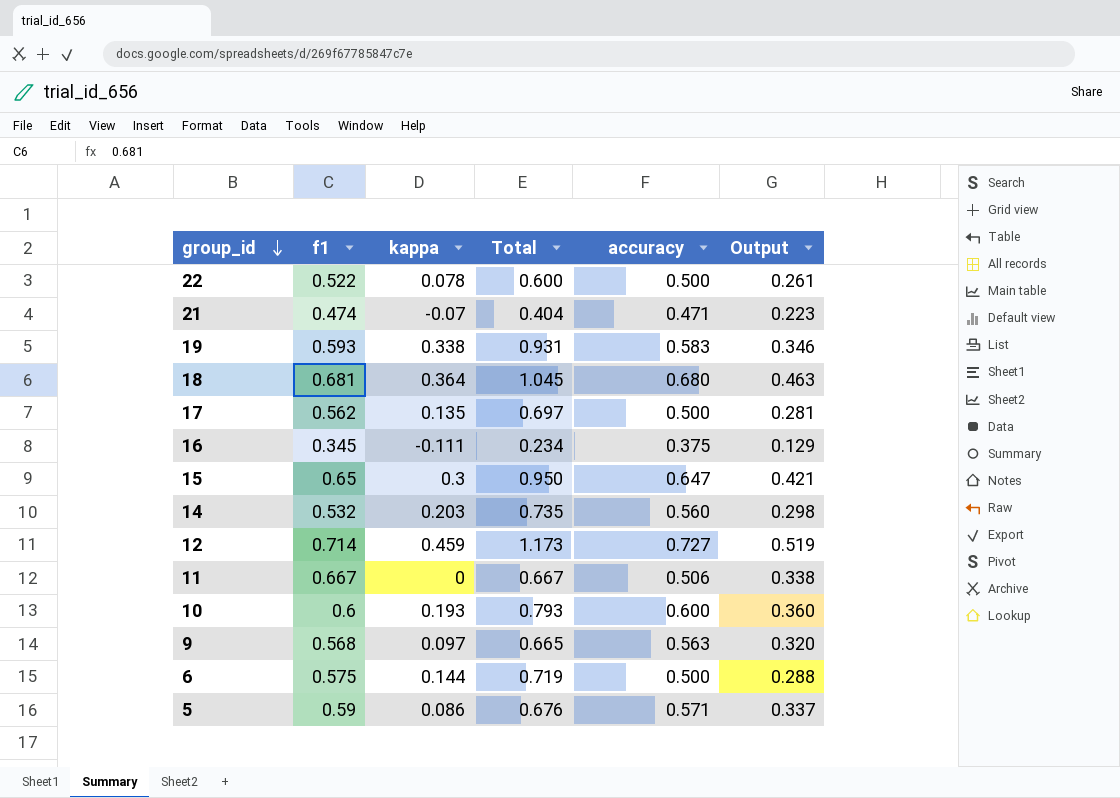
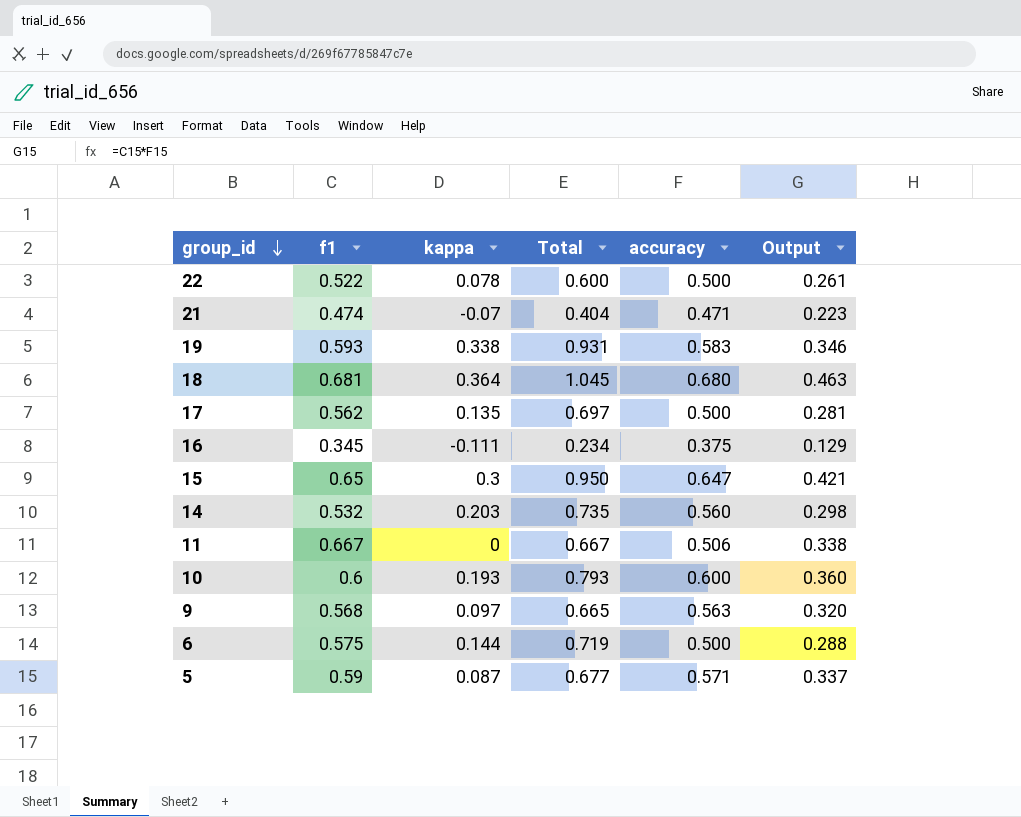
row 12: 0.714 | 0.459 | 1.173 | 0.727 | 0.519 -> none
5 | kappa: 0.086 -> 0.087
5 | Total: 0.676 -> 0.677

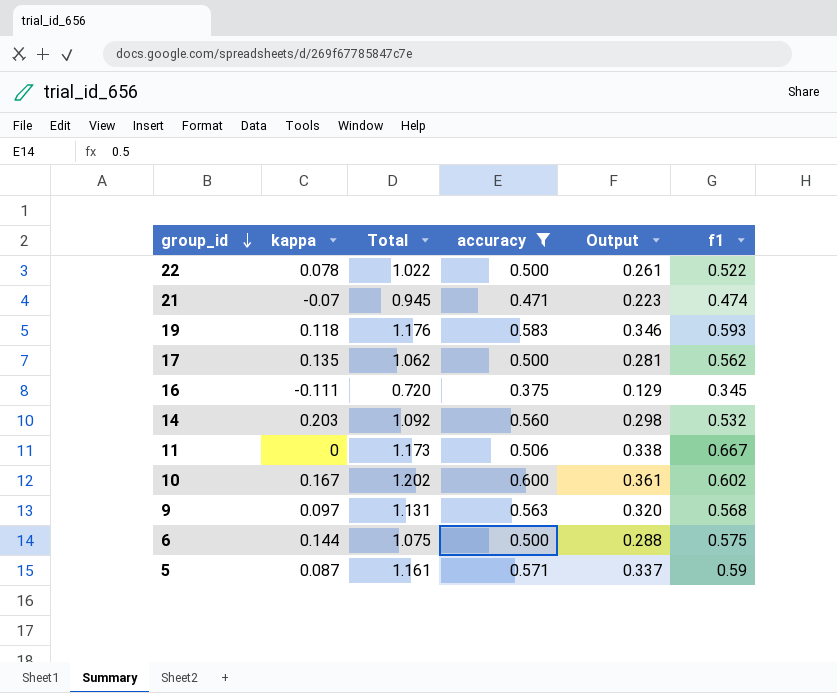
filter: none -> accuracy <= 0.600
column Total | formula: [f1] + [kappa] -> [accuracy] + [f1]
column f1 | position: 2 -> 6
19 | kappa: 0.338 -> 0.118
10 | kappa: 0.193 -> 0.167
10 | Output: 0.360 -> 0.361
10 | f1: 0.6 -> 0.602

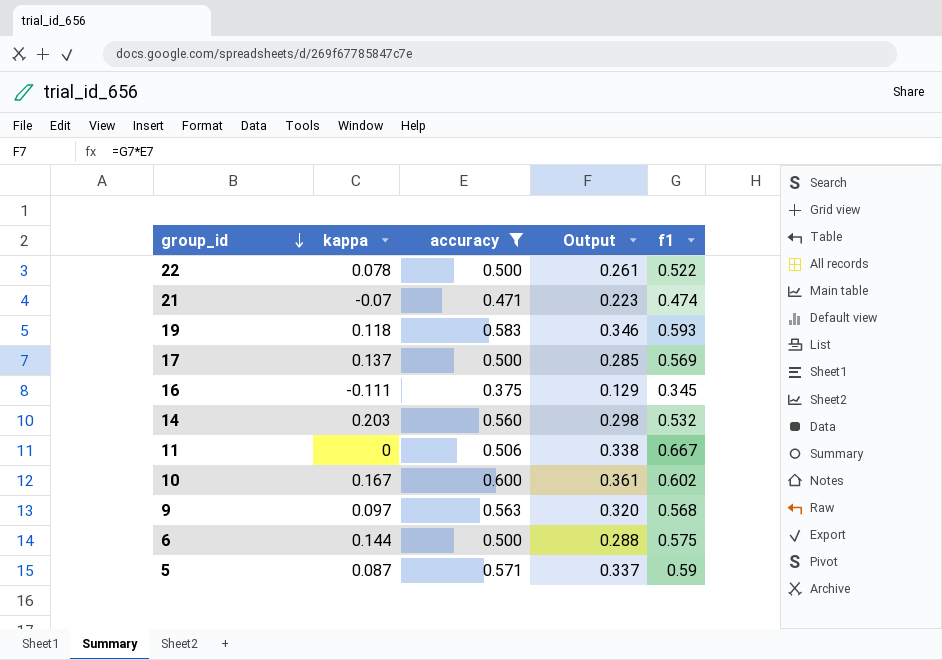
column Total | formula: [accuracy] + [f1] -> none
17 | kappa: 0.135 -> 0.137
17 | Output: 0.281 -> 0.285
17 | f1: 0.562 -> 0.569

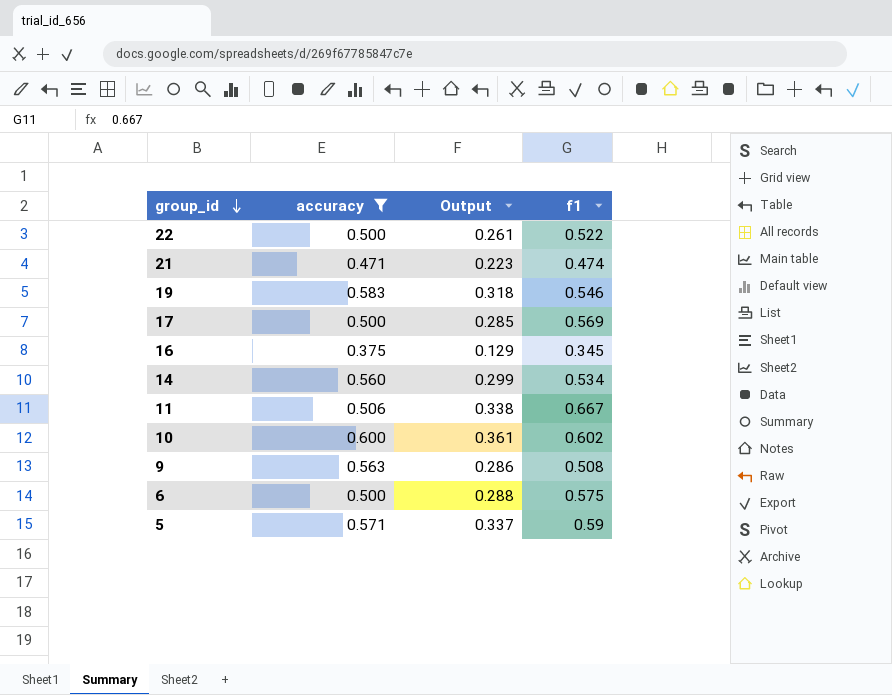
column kappa | position: 2 -> none
19 | Output: 0.346 -> 0.318
19 | f1: 0.593 -> 0.546
14 | Output: 0.298 -> 0.299
14 | f1: 0.532 -> 0.534
9 | Output: 0.320 -> 0.286
9 | f1: 0.568 -> 0.508

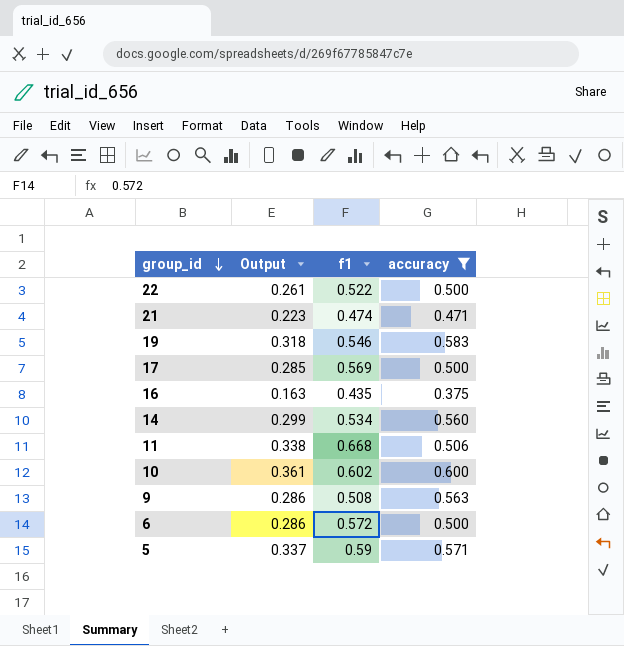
column accuracy | position: 2 -> 4
16 | Output: 0.129 -> 0.163
16 | f1: 0.345 -> 0.435
11 | f1: 0.667 -> 0.668
6 | Output: 0.288 -> 0.286
6 | f1: 0.575 -> 0.572

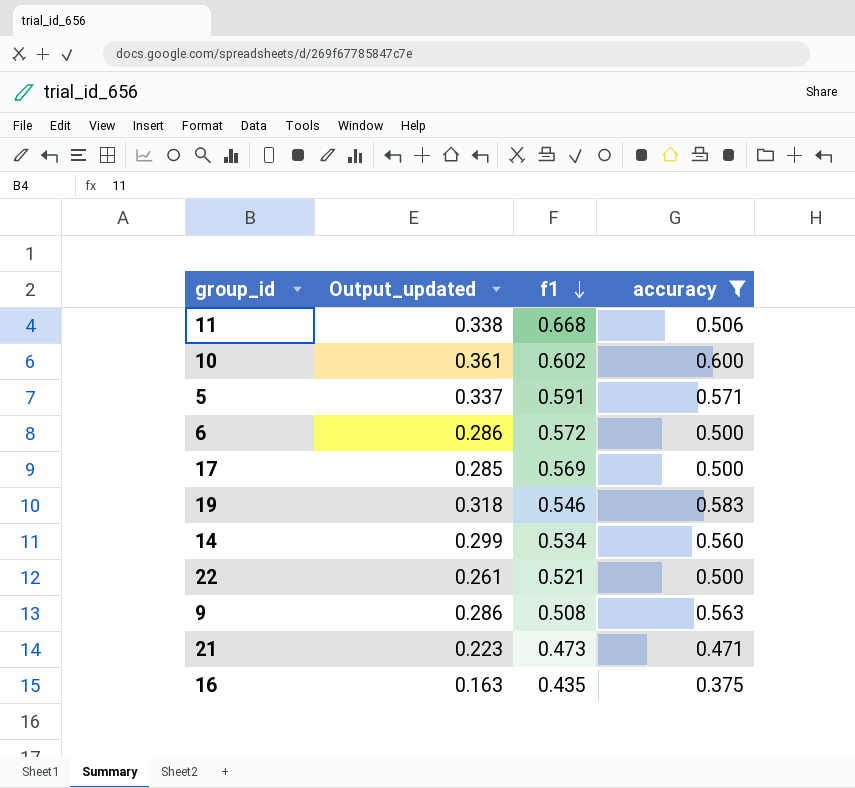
row order: group_id descending -> f1 descending
column name: Output -> Output_updated
5 | f1: 0.59 -> 0.591
22 | f1: 0.522 -> 0.521
21 | f1: 0.474 -> 0.473

